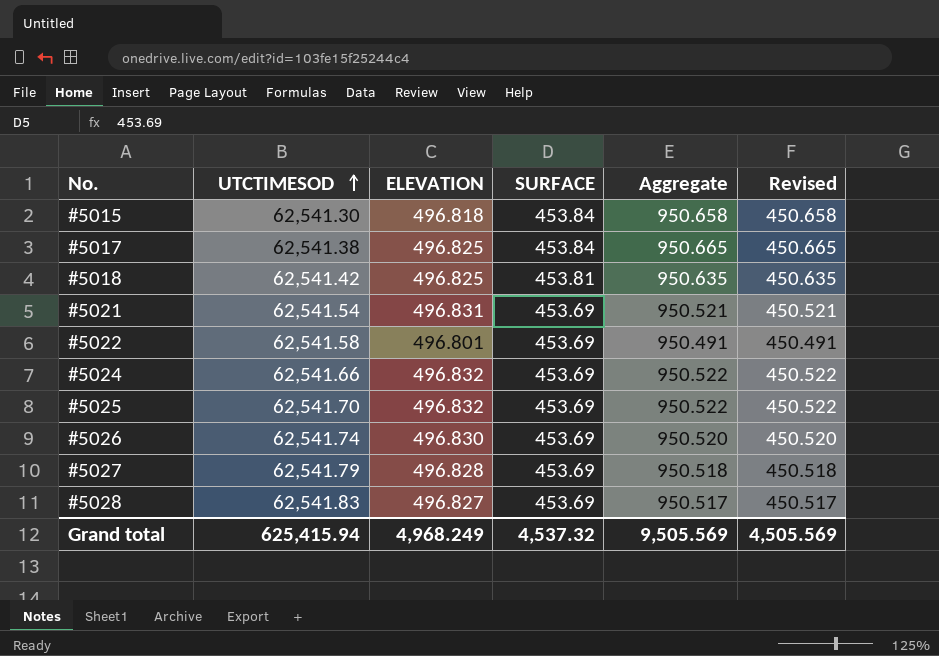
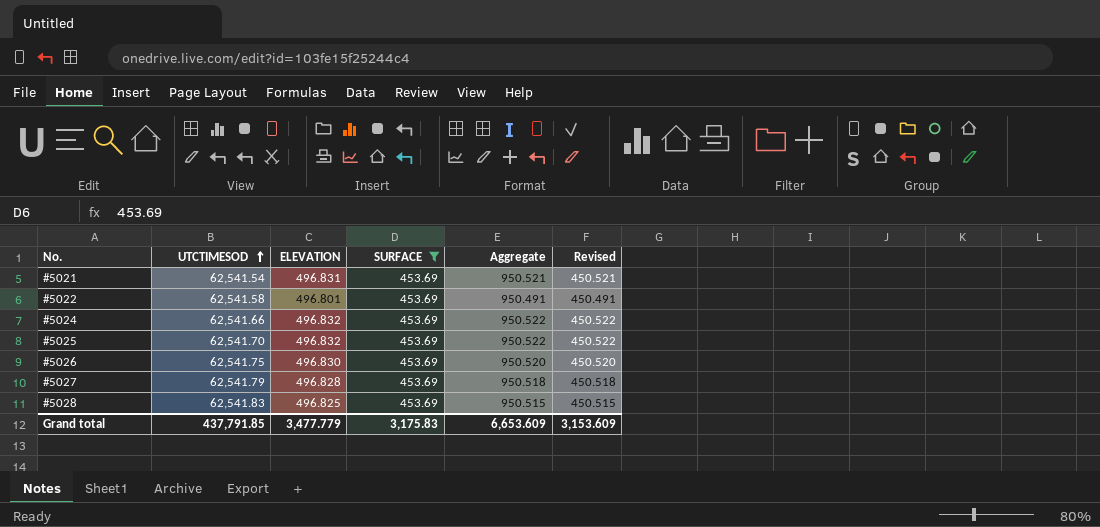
filter: none -> SURFACE = 453.69
#5026 | UTCTIMESOD: 62,541.74 -> 62,541.75
#5028 | ELEVATION: 496.827 -> 496.825
#5028 | Aggregate: 950.517 -> 950.515
#5028 | Revised: 450.517 -> 450.515
Grand total | UTCTIMESOD: 625,415.94 -> 437,791.85
Grand total | ELEVATION: 4,968.249 -> 3,477.779
Grand total | SURFACE: 4,537.32 -> 3,175.83
Grand total | Aggregate: 9,505.569 -> 6,653.609
Grand total | Revised: 4,505.569 -> 3,153.609

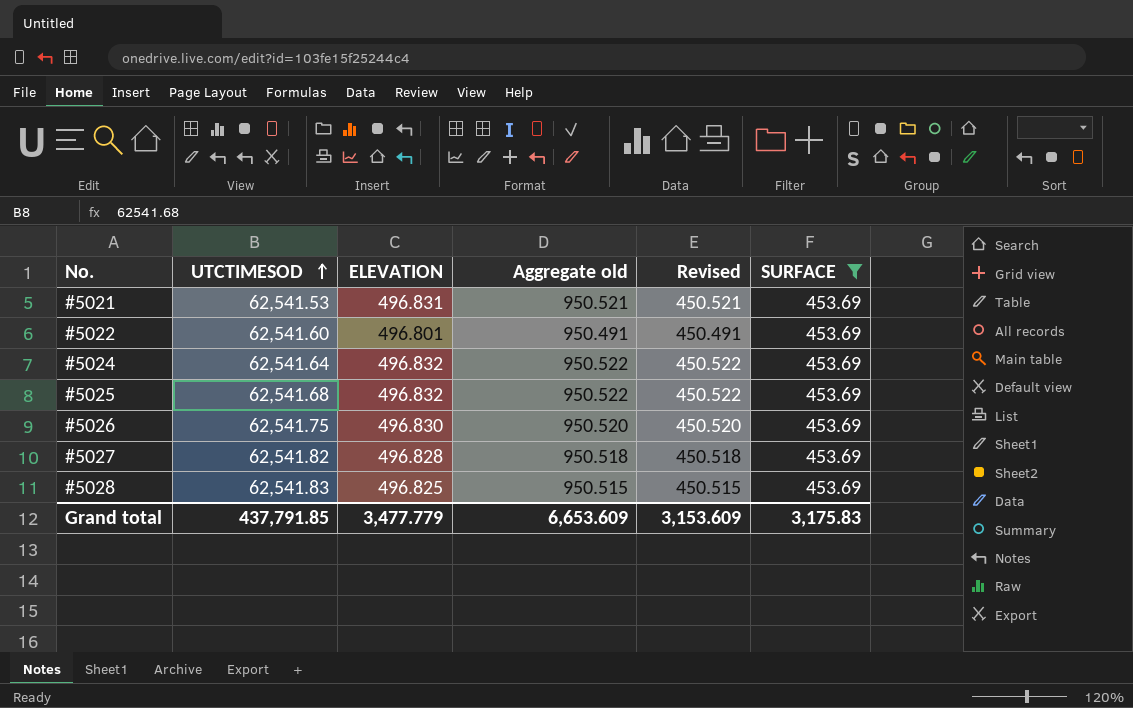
column name: Aggregate -> Aggregate old
column SURFACE | position: 4 -> 6
#5021 | UTCTIMESOD: 62,541.54 -> 62,541.53
#5022 | UTCTIMESOD: 62,541.58 -> 62,541.60
#5024 | UTCTIMESOD: 62,541.66 -> 62,541.64
#5025 | UTCTIMESOD: 62,541.70 -> 62,541.68
#5027 | UTCTIMESOD: 62,541.79 -> 62,541.82

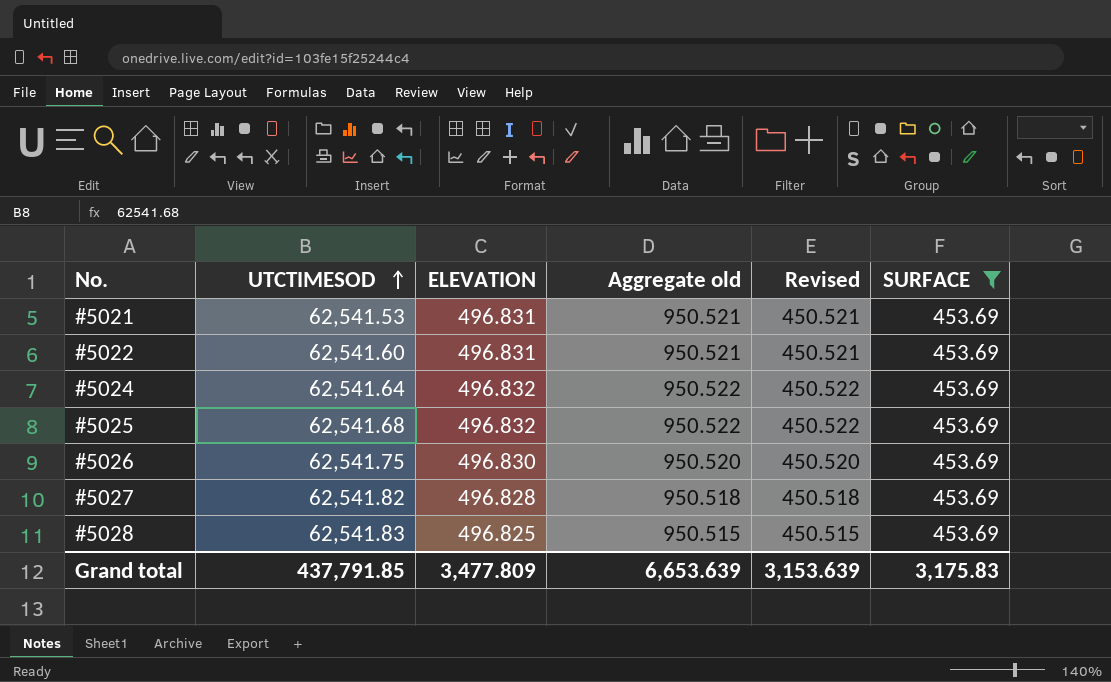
#5022 | ELEVATION: 496.801 -> 496.831
#5022 | Aggregate old: 950.491 -> 950.521
#5022 | Revised: 450.491 -> 450.521
Grand total | ELEVATION: 3,477.779 -> 3,477.809
Grand total | Aggregate old: 6,653.609 -> 6,653.639
Grand total | Revised: 3,153.609 -> 3,153.639

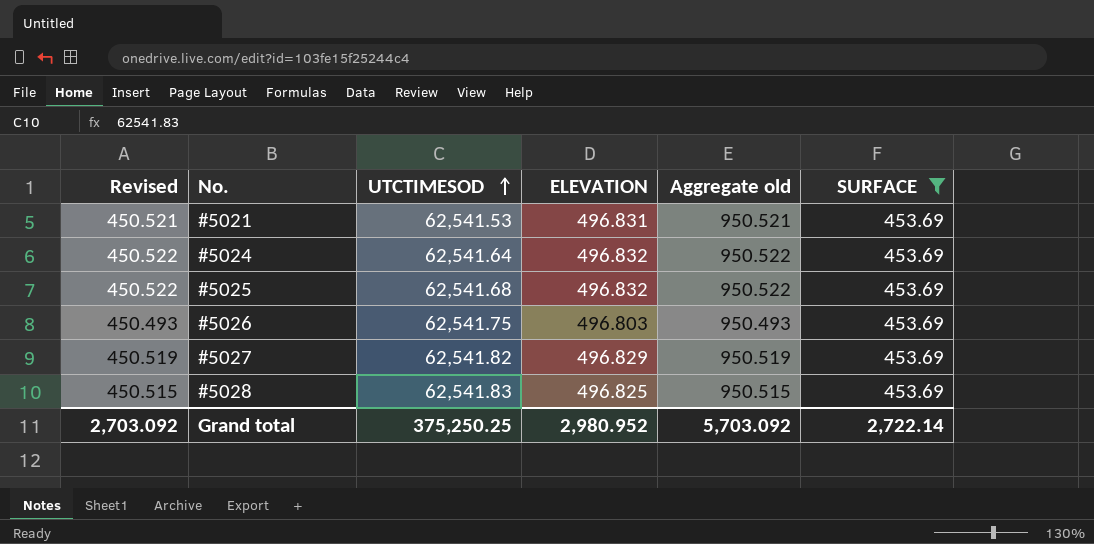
column Revised | position: 5 -> 1
row #5022: 62,541.60 | 496.831 | 950.521 | 450.521 | 453.69 -> none
#5026 | Revised: 450.520 -> 450.493
#5026 | ELEVATION: 496.830 -> 496.803
#5026 | Aggregate old: 950.520 -> 950.493
#5027 | Revised: 450.518 -> 450.519
#5027 | ELEVATION: 496.828 -> 496.829
#5027 | Aggregate old: 950.518 -> 950.519
Grand total | Revised: 3,153.639 -> 2,703.092
Grand total | UTCTIMESOD: 437,791.85 -> 375,250.25
Grand total | ELEVATION: 3,477.809 -> 2,980.952
Grand total | Aggregate old: 6,653.639 -> 5,703.092
Grand total | SURFACE: 3,175.83 -> 2,722.14

